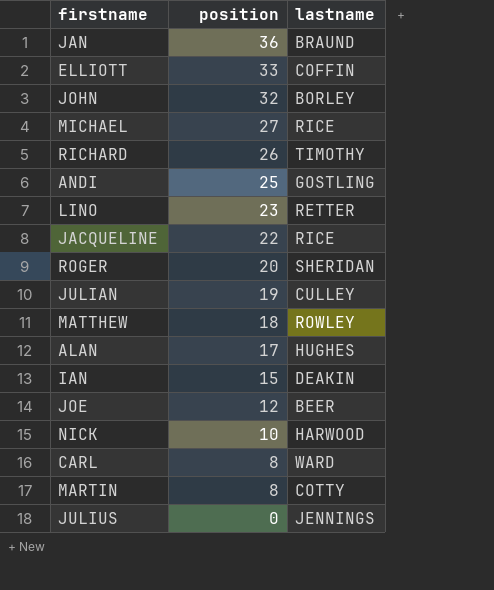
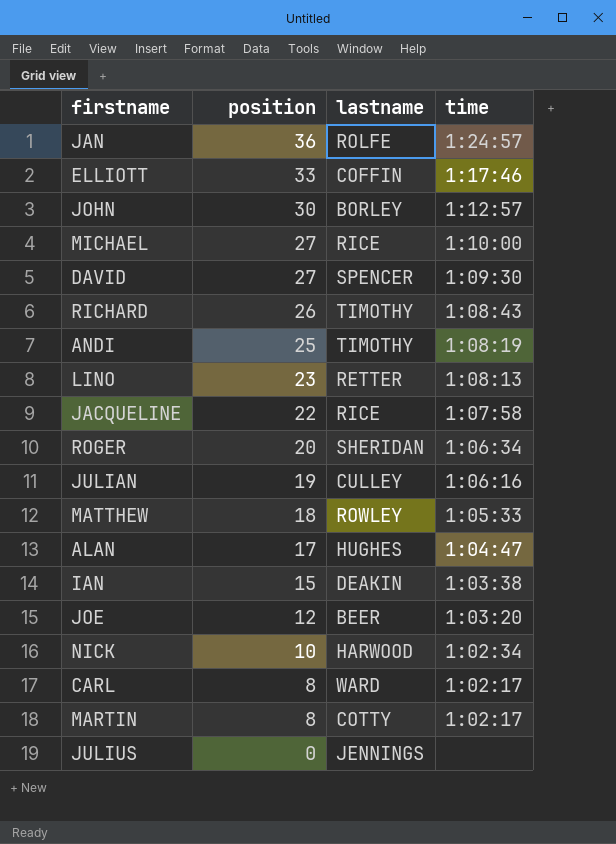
column time | position: none -> 4
JAN | lastname: BRAUND -> ROLFE
JOHN | position: 32 -> 30
row DAVID: none -> 27 | SPENCER | 1:09:30
ANDI | lastname: GOSTLING -> TIMOTHY

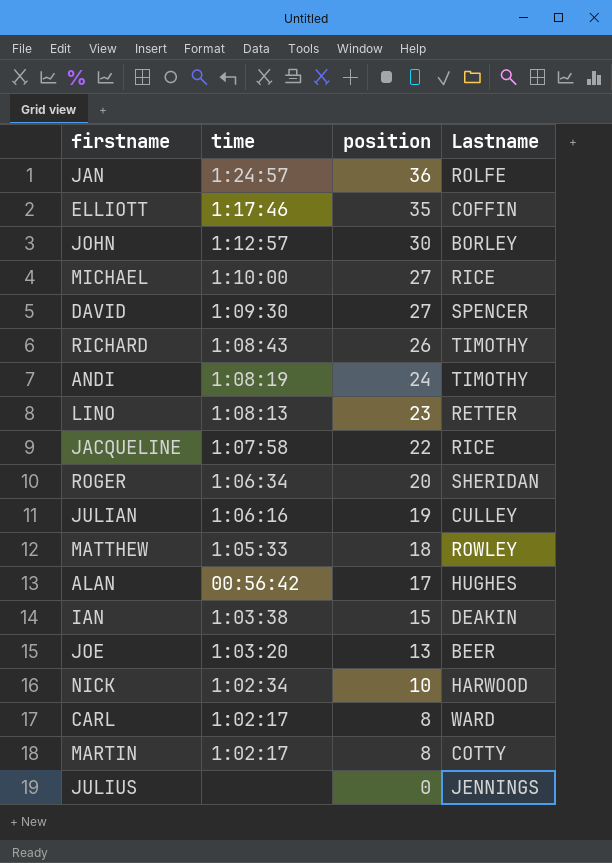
column time | position: 4 -> 2
column name: lastname -> Lastname
ELLIOTT | position: 33 -> 35
ANDI | position: 25 -> 24
ALAN | time: 1:04:47 -> 00:56:42
JOE | position: 12 -> 13

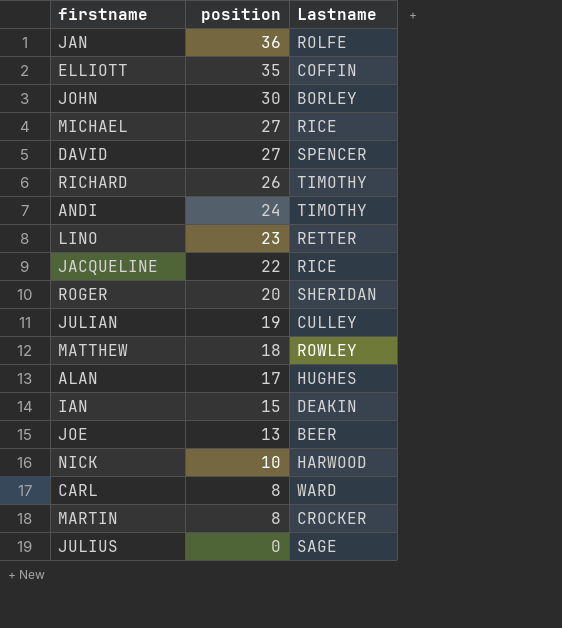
column time | position: 2 -> none
MARTIN | Lastname: COTTY -> CROCKER
JULIUS | Lastname: JENNINGS -> SAGE

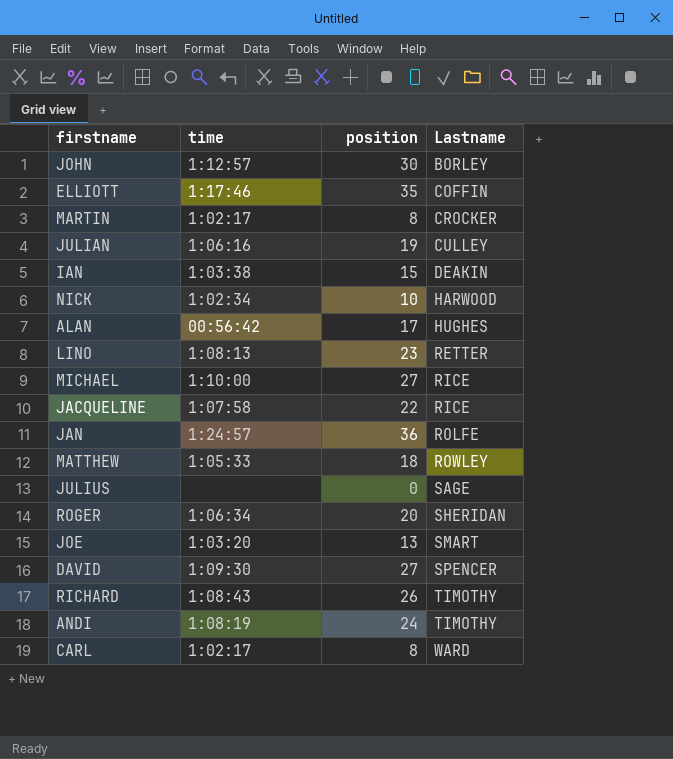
row order: position descending -> Lastname ascending
column time | position: none -> 2
JOE | Lastname: BEER -> SMART

